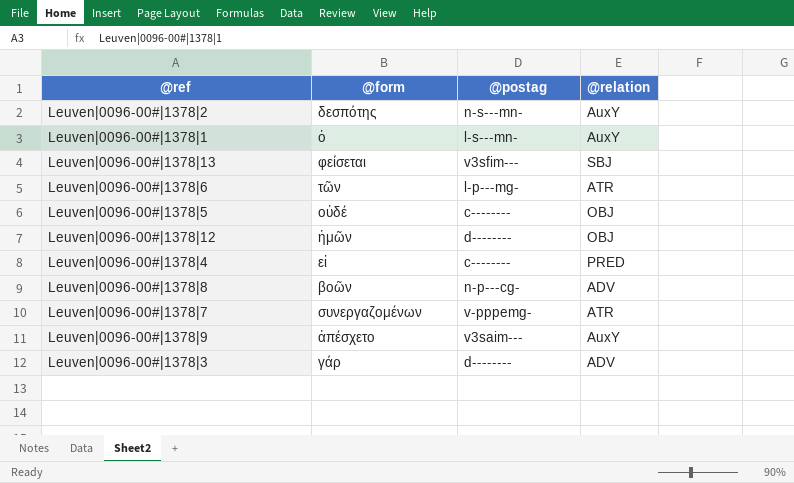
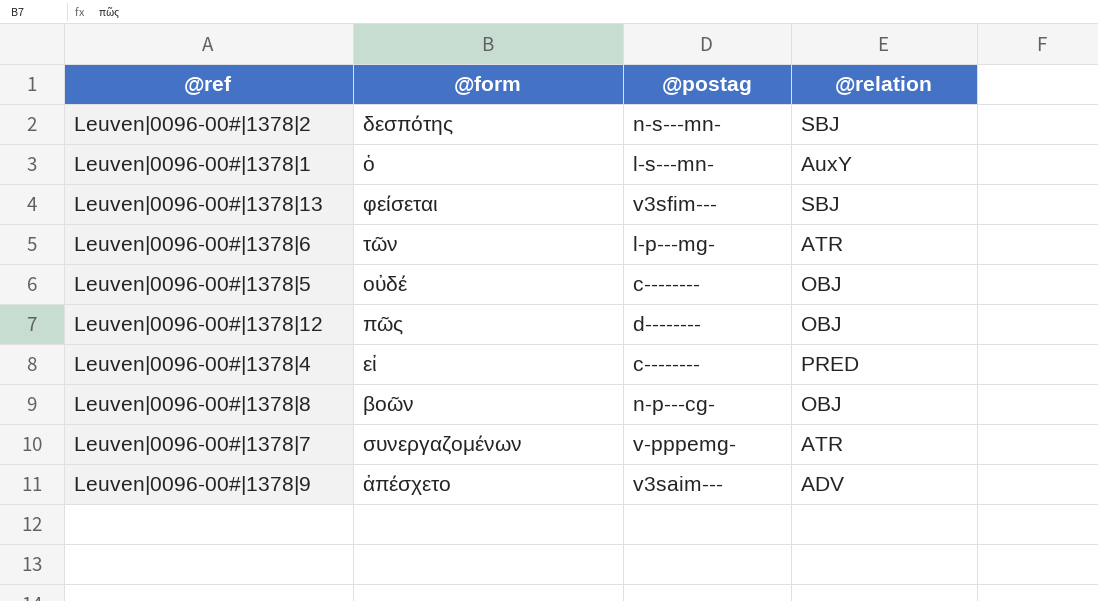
row Leuven|0096-00#|1378|3: γάρ | d-------- | ADV -> none
Leuven|0096-00#|1378|2 | @relation: AuxY -> SBJ
Leuven|0096-00#|1378|12 | @form: ἡμῶν -> πῶς
Leuven|0096-00#|1378|8 | @relation: ADV -> OBJ
Leuven|0096-00#|1378|9 | @relation: AuxY -> ADV

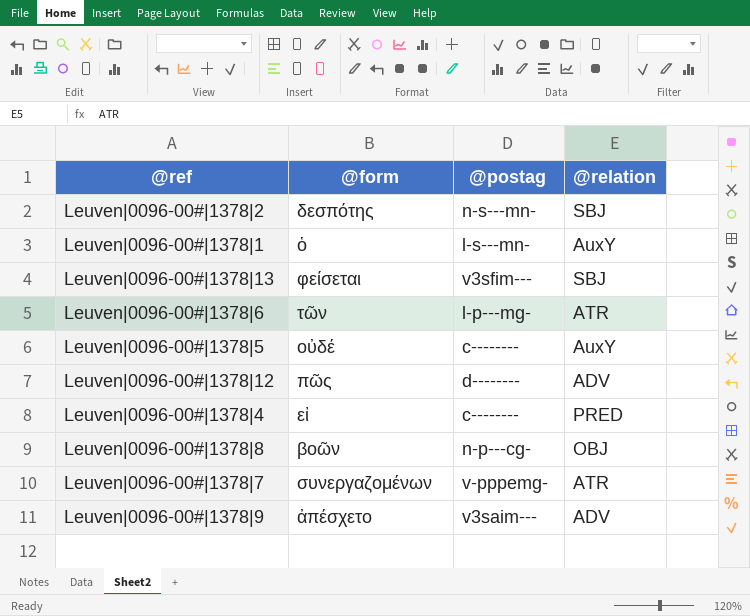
Leuven|0096-00#|1378|5 | @relation: OBJ -> AuxY
Leuven|0096-00#|1378|12 | @relation: OBJ -> ADV

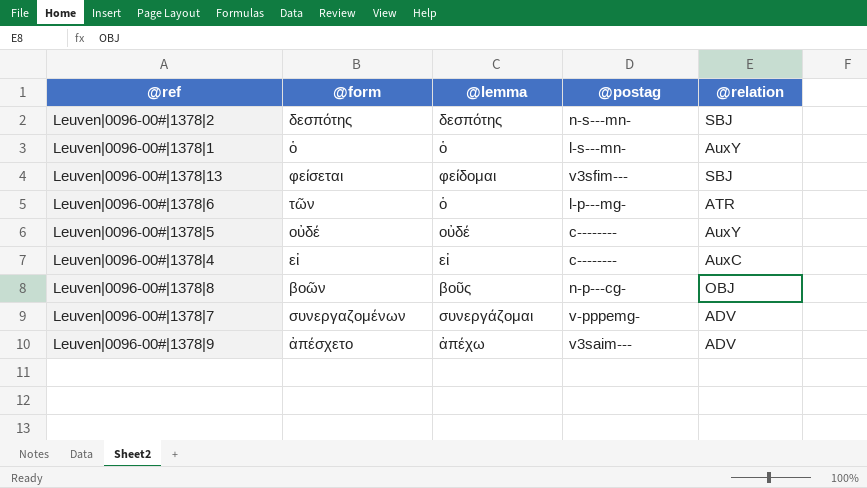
column @lemma | position: none -> 3
row Leuven|0096-00#|1378|12: πῶς | d-------- | ADV -> none
Leuven|0096-00#|1378|4 | @relation: PRED -> AuxC
Leuven|0096-00#|1378|7 | @relation: ATR -> ADV

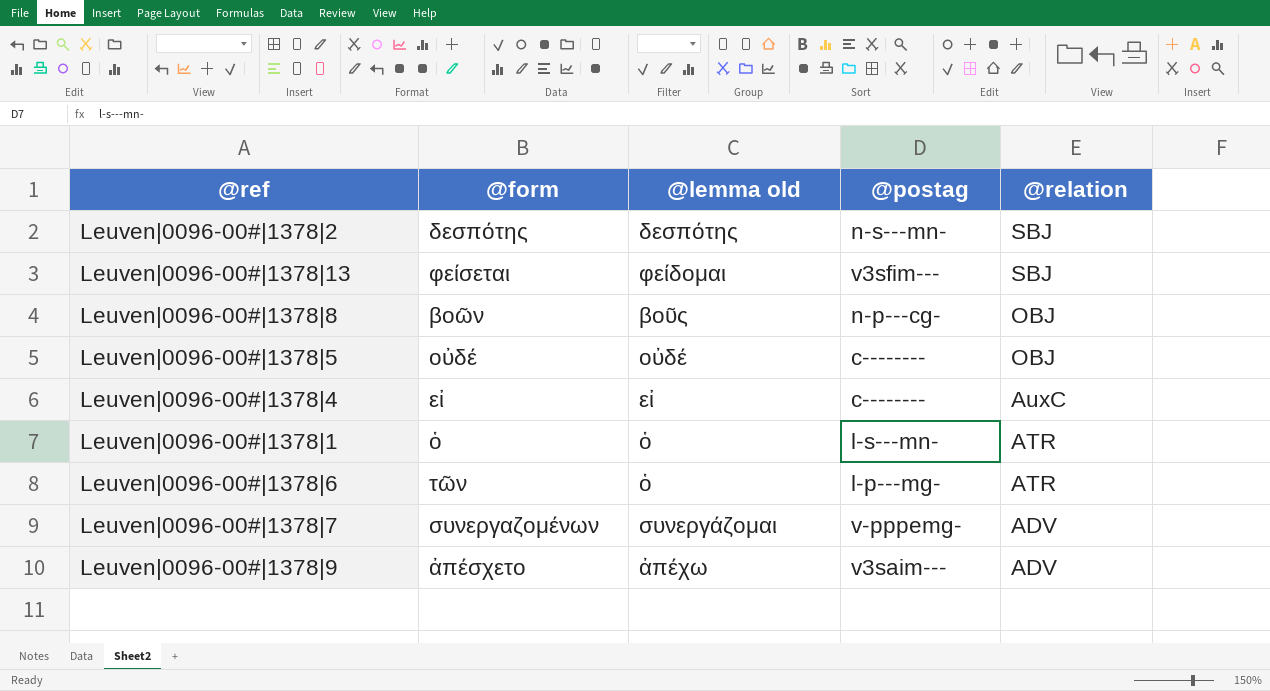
row order: none -> @relation descending
column name: @lemma -> @lemma old
Leuven|0096-00#|1378|5 | @relation: AuxY -> OBJ
Leuven|0096-00#|1378|1 | @relation: AuxY -> ATR

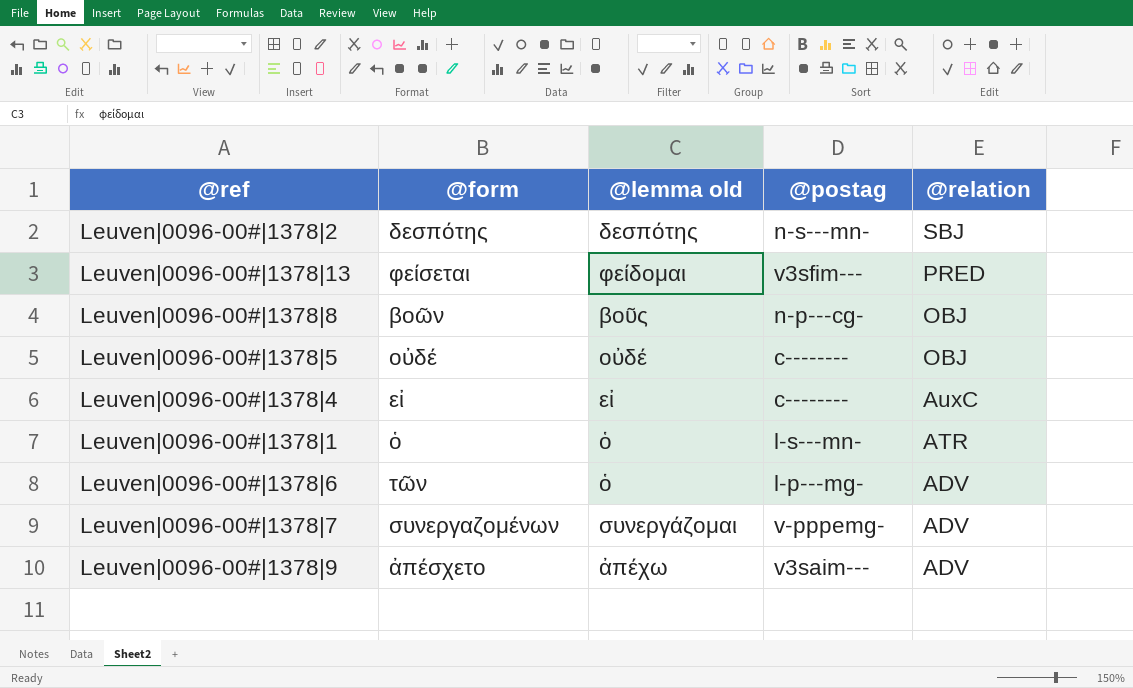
Leuven|0096-00#|1378|13 | @relation: SBJ -> PRED
Leuven|0096-00#|1378|6 | @relation: ATR -> ADV

